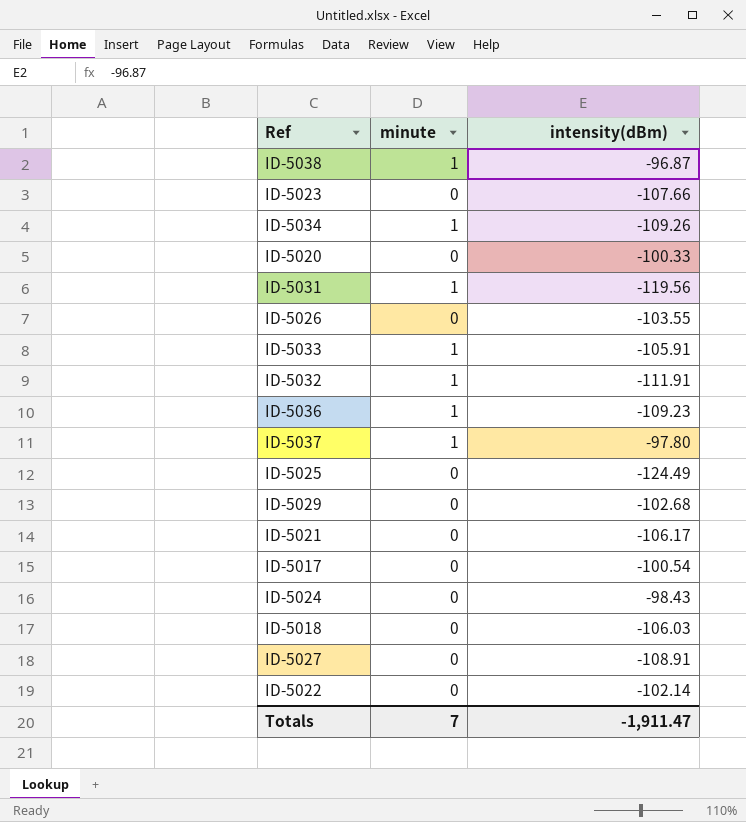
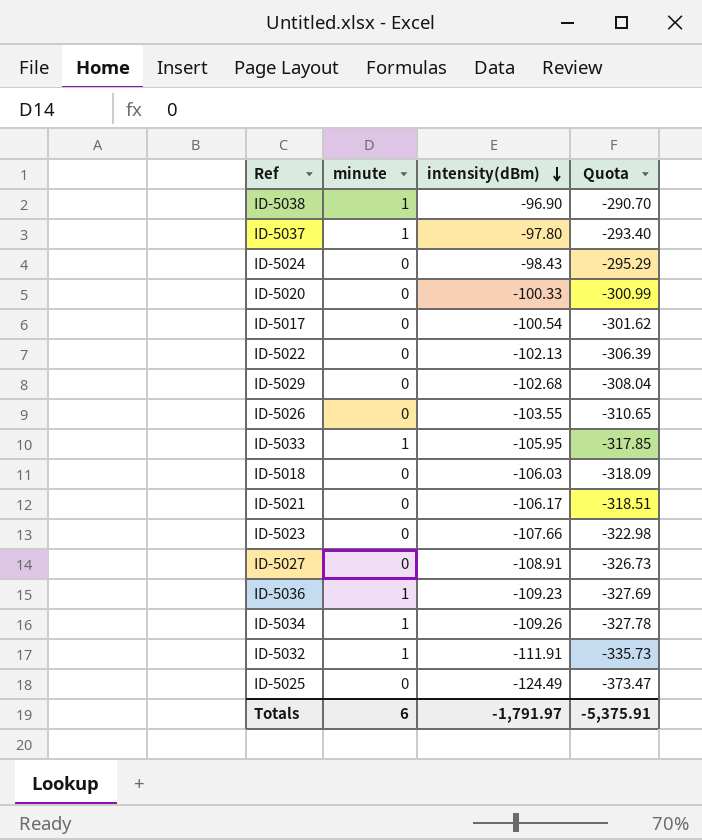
row order: none -> intensity(dBm) descending
column Quota | formula: none -> [intensity(dBm)] * 3
row ID-5031: 1 | -119.56 -> none
ID-5038 | intensity(dBm): -96.87 -> -96.90
ID-5022 | intensity(dBm): -102.14 -> -102.13
ID-5033 | intensity(dBm): -105.91 -> -105.95
Totals | minute: 7 -> 6
Totals | intensity(dBm): -1,911.47 -> -1,791.97

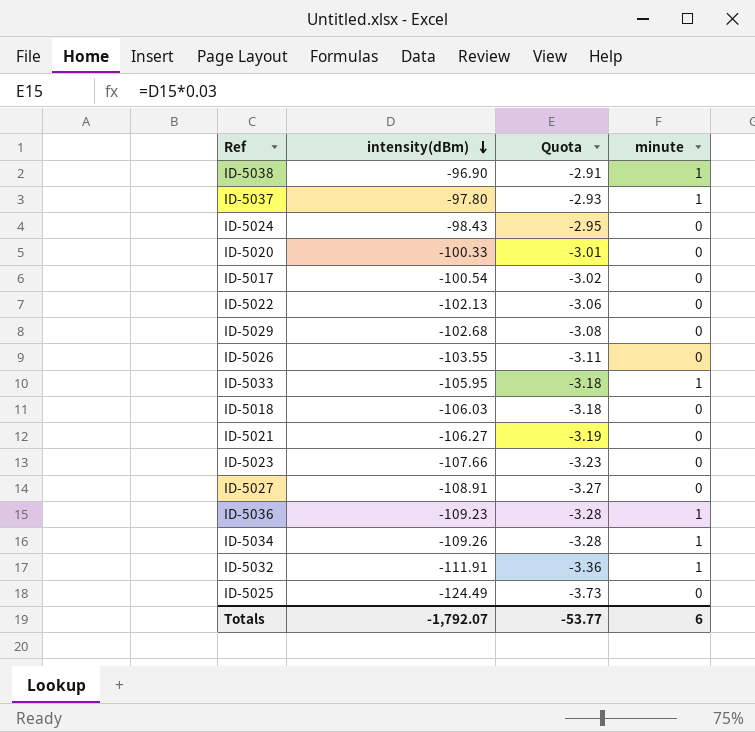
column Quota | formula: [intensity(dBm)] * 3 -> [intensity(dBm)] * 0.03
column minute | position: 2 -> 4
ID-5021 | intensity(dBm): -106.17 -> -106.27
Totals | intensity(dBm): -1,791.97 -> -1,792.07
Totals | Quota: -5,375.91 -> -53.77

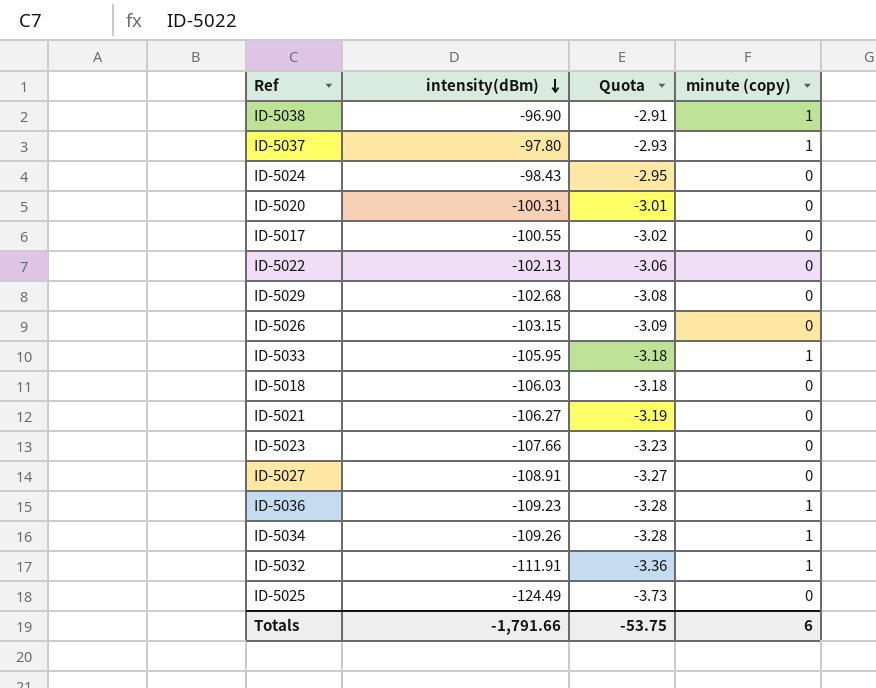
column name: minute -> minute (copy)
ID-5020 | intensity(dBm): -100.33 -> -100.31
ID-5017 | intensity(dBm): -100.54 -> -100.55
ID-5026 | intensity(dBm): -103.55 -> -103.15
ID-5026 | Quota: -3.11 -> -3.09
Totals | intensity(dBm): -1,792.07 -> -1,791.66
Totals | Quota: -53.77 -> -53.75

